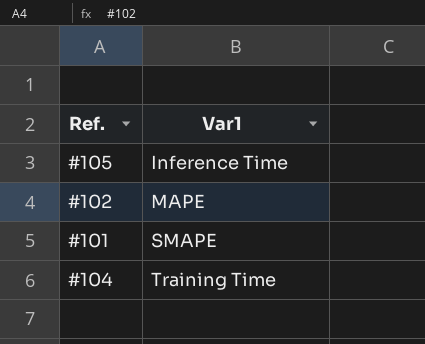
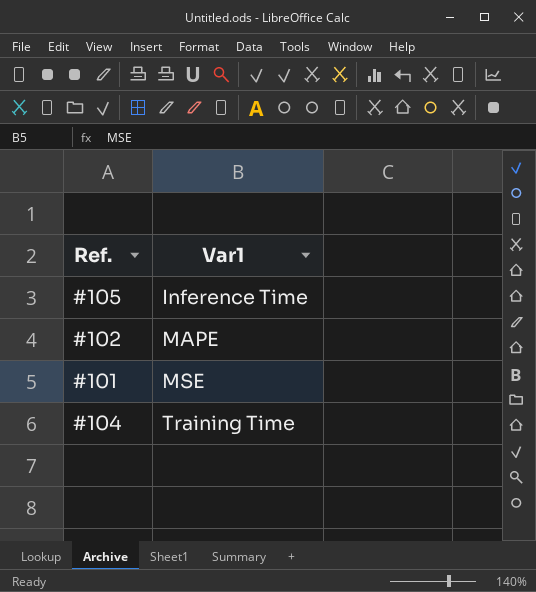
#101 | Var1: SMAPE -> MSE

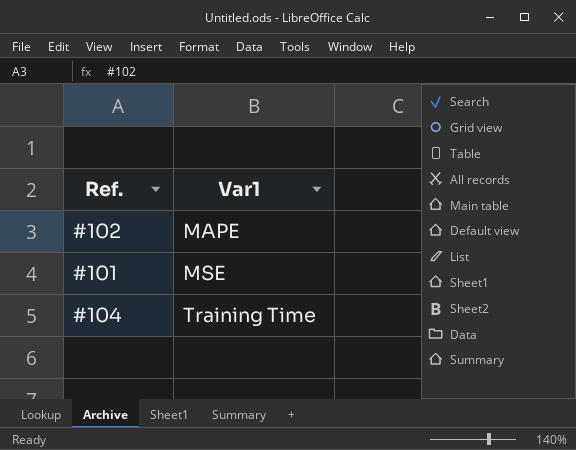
row #105: Inference Time -> none

